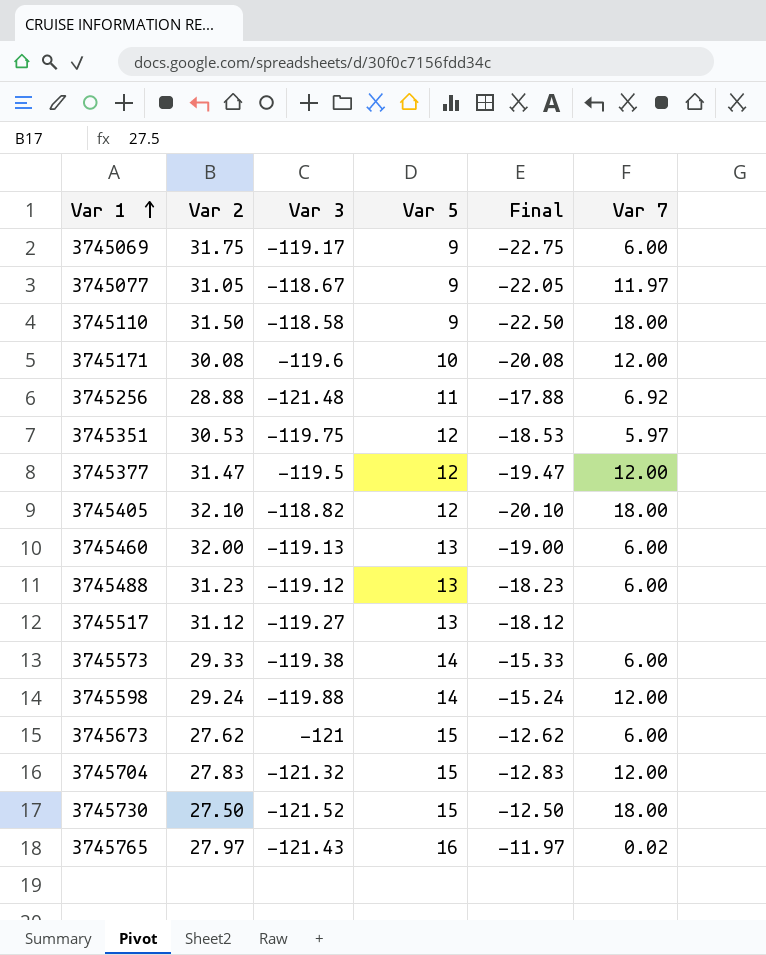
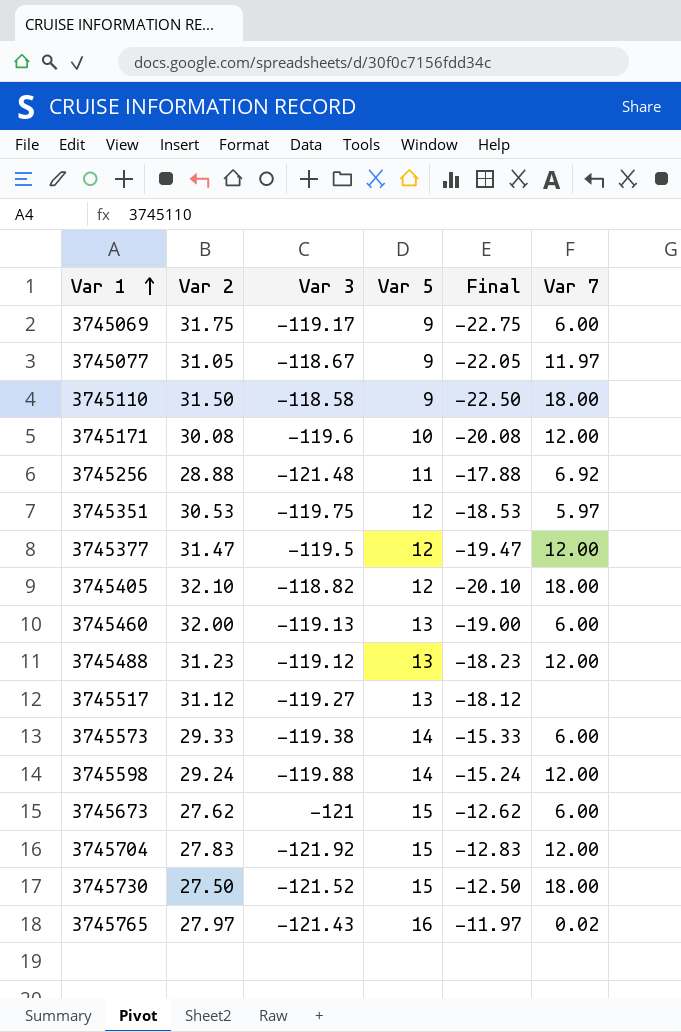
3745488 | Var 7: 6.00 -> 12.00
3745704 | Var 3: -121.32 -> -121.92

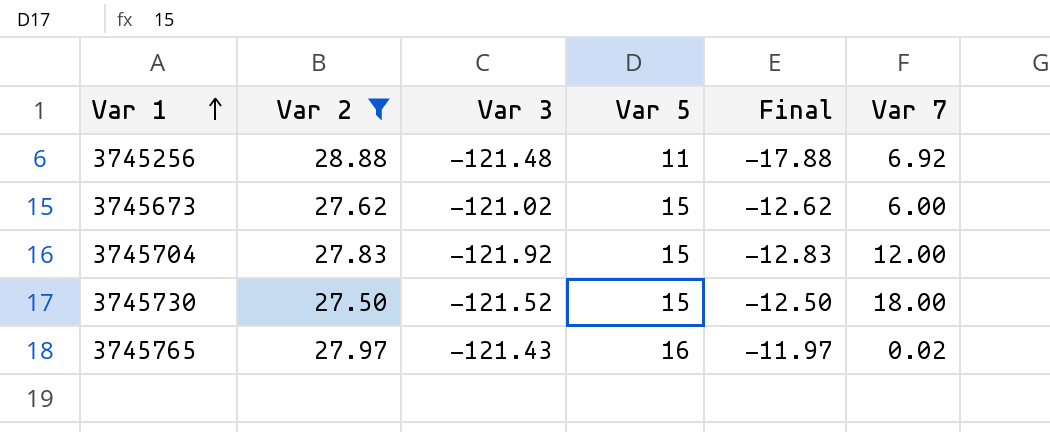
filter: none -> Var 2 <= 28.88
3745673 | Var 3: -121 -> -121.02

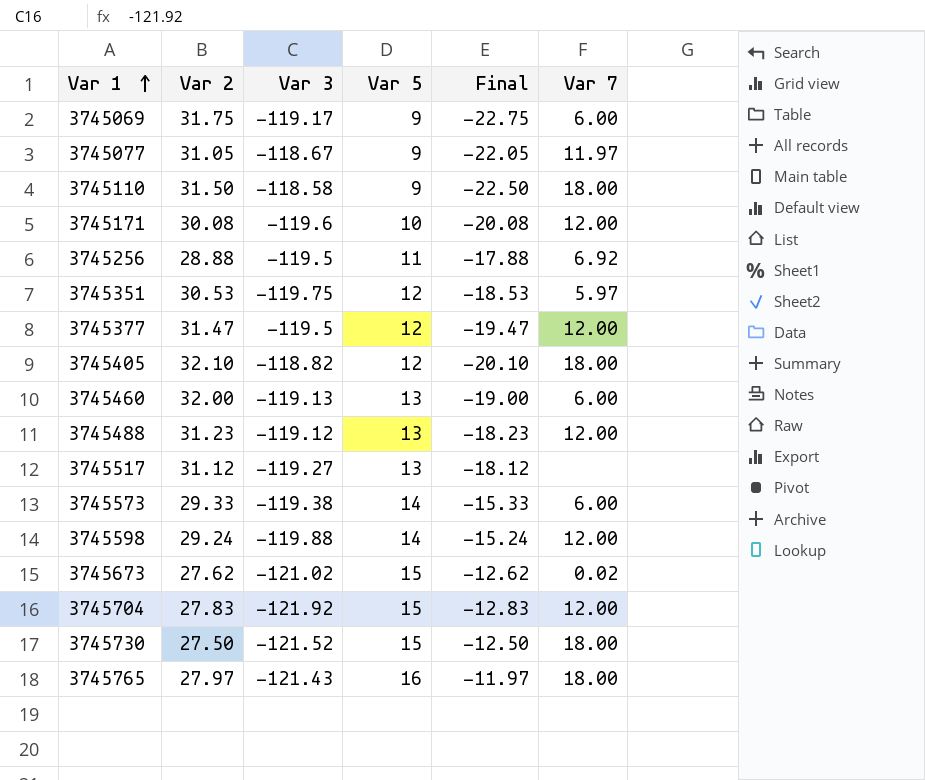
filter: Var 2 <= 28.88 -> none
3745256 | Var 3: -121.48 -> -119.5
3745673 | Var 7: 6.00 -> 0.02
3745765 | Var 7: 0.02 -> 18.00

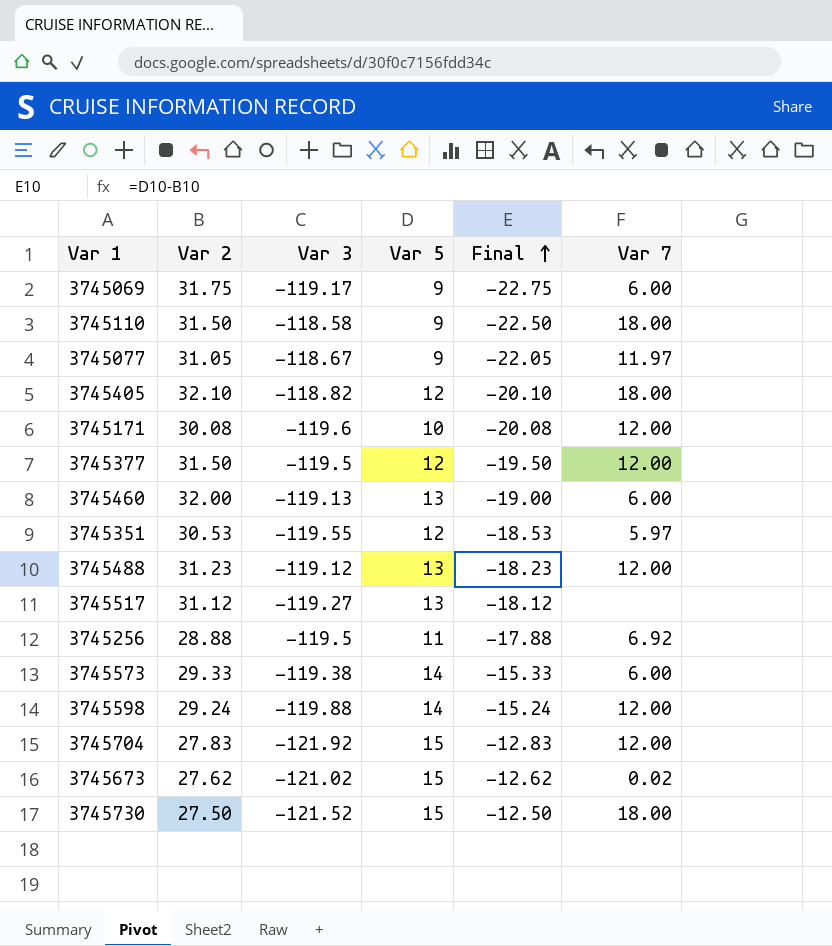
row order: Var 1 ascending -> Final ascending
row 3745765: 27.97 | -121.43 | 16 | -11.97 | 18.00 -> none
3745377 | Var 2: 31.47 -> 31.50
3745377 | Final: -19.47 -> -19.50
3745351 | Var 3: -119.75 -> -119.55

